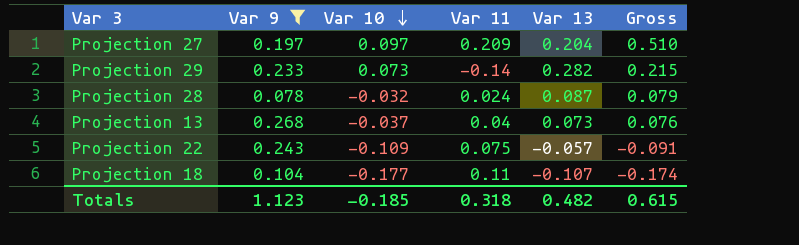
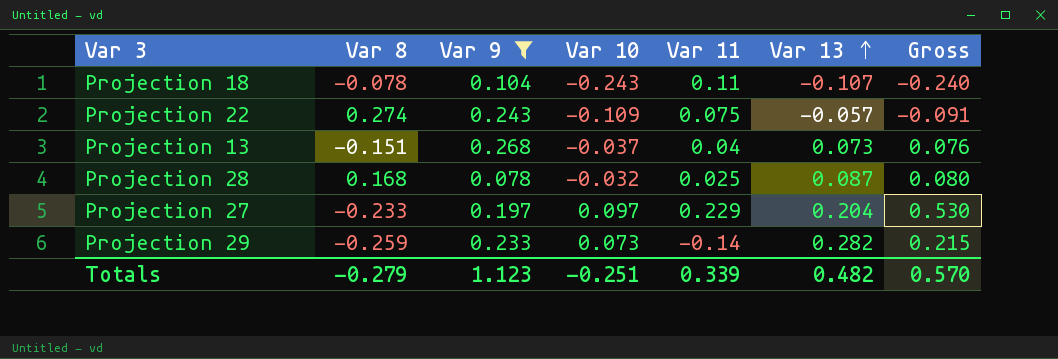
row order: Var 10 descending -> Var 13 ascending
column Var 8 | position: none -> 2
Projection 18 | Var 10: -0.177 -> -0.243
Projection 18 | Gross: -0.174 -> -0.240
Projection 28 | Var 11: 0.024 -> 0.025
Projection 28 | Gross: 0.079 -> 0.080
Projection 27 | Var 11: 0.209 -> 0.229
Projection 27 | Gross: 0.510 -> 0.530
Totals | Var 10: -0.185 -> -0.251
Totals | Var 11: 0.318 -> 0.339
Totals | Gross: 0.615 -> 0.570

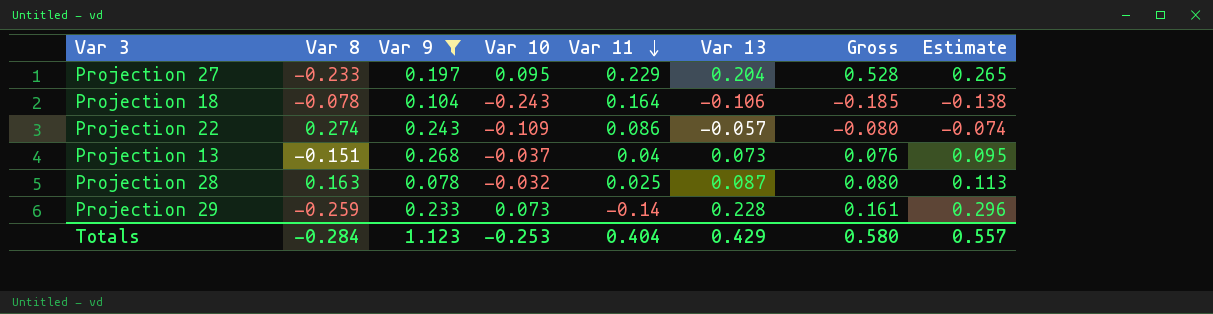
row order: Var 13 ascending -> Var 11 descending
column Estimate | formula: none -> [Var 13] * 1.3
Projection 27 | Var 10: 0.097 -> 0.095
Projection 27 | Gross: 0.530 -> 0.528
Projection 18 | Var 11: 0.11 -> 0.164
Projection 18 | Var 13: -0.107 -> -0.106
Projection 18 | Gross: -0.240 -> -0.185
Projection 22 | Var 11: 0.075 -> 0.086
Projection 22 | Gross: -0.091 -> -0.080
Projection 28 | Var 8: 0.168 -> 0.163
Projection 29 | Var 13: 0.282 -> 0.228
Projection 29 | Gross: 0.215 -> 0.161
Totals | Var 8: -0.279 -> -0.284
Totals | Var 10: -0.251 -> -0.253
Totals | Var 11: 0.339 -> 0.404
Totals | Var 13: 0.482 -> 0.429
Totals | Gross: 0.570 -> 0.580

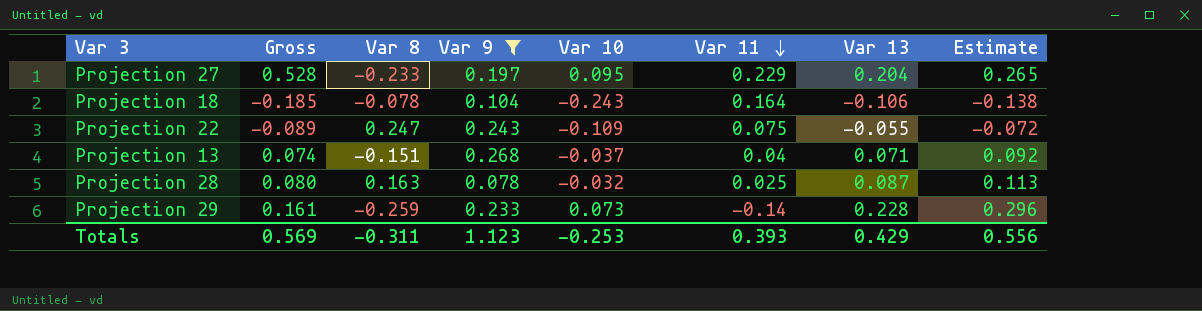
column Gross | position: 7 -> 2
Projection 22 | Gross: -0.080 -> -0.089
Projection 22 | Var 8: 0.274 -> 0.247
Projection 22 | Var 11: 0.086 -> 0.075
Projection 22 | Var 13: -0.057 -> -0.055
Projection 22 | Estimate: -0.074 -> -0.072
Projection 13 | Gross: 0.076 -> 0.074
Projection 13 | Var 13: 0.073 -> 0.071
Projection 13 | Estimate: 0.095 -> 0.092
Totals | Gross: 0.580 -> 0.569
Totals | Var 8: -0.284 -> -0.311
Totals | Var 11: 0.404 -> 0.393
Totals | Estimate: 0.557 -> 0.556

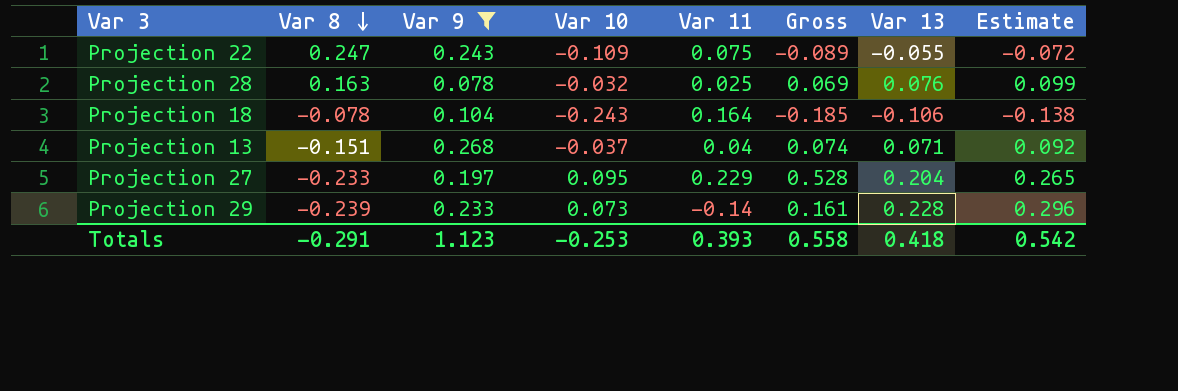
row order: Var 11 descending -> Var 8 descending
column Gross | position: 2 -> 6
Projection 28 | Gross: 0.080 -> 0.069
Projection 28 | Var 13: 0.087 -> 0.076
Projection 28 | Estimate: 0.113 -> 0.099
Projection 29 | Var 8: -0.259 -> -0.239
Totals | Var 8: -0.311 -> -0.291
Totals | Gross: 0.569 -> 0.558
Totals | Var 13: 0.429 -> 0.418
Totals | Estimate: 0.556 -> 0.542

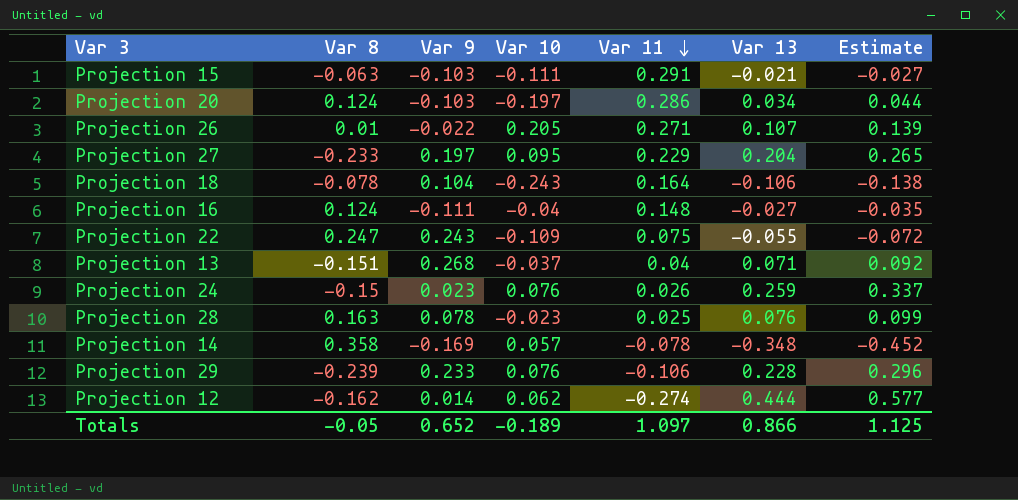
filter: Var 9 >= 0.078 -> none
row order: Var 8 descending -> Var 11 descending
column Gross | formula: [Var 10] + [Var 11] + [Var 13] -> none
Projection 28 | Var 10: -0.032 -> -0.023
Projection 29 | Var 10: 0.073 -> 0.076
Projection 29 | Var 11: -0.14 -> -0.106
Totals | Var 8: -0.291 -> -0.05
Totals | Var 9: 1.123 -> 0.652
Totals | Var 10: -0.253 -> -0.189
Totals | Var 11: 0.393 -> 1.097
Totals | Var 13: 0.418 -> 0.866
Totals | Estimate: 0.542 -> 1.125

